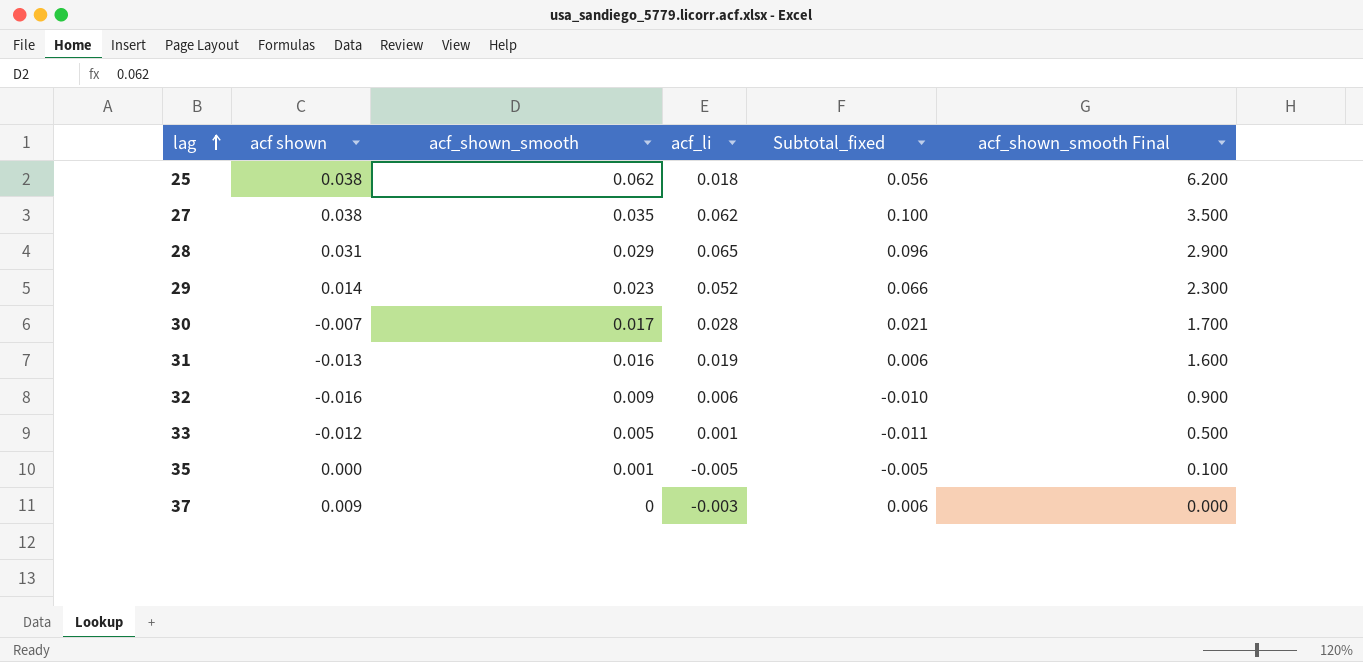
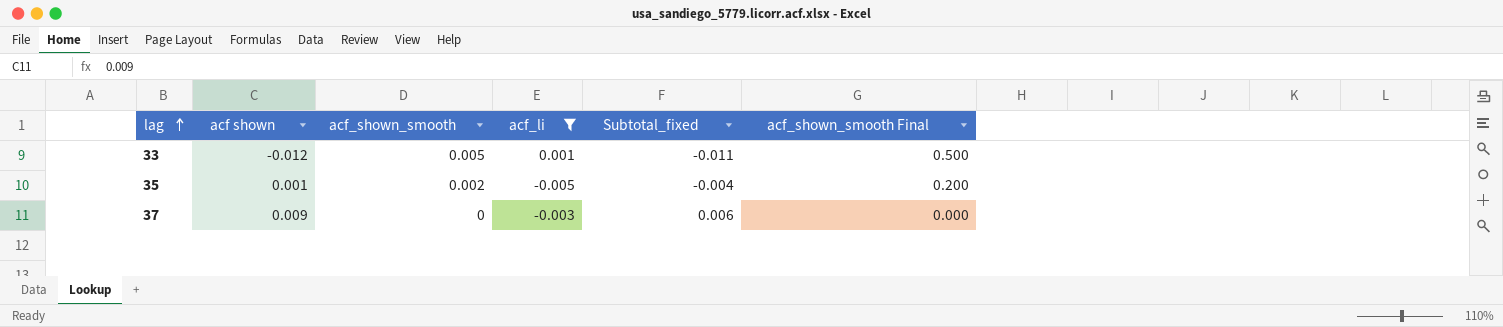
filter: none -> acf_li <= 0.001
35 | acf shown: 0.000 -> 0.001
35 | acf_shown_smooth: 0.001 -> 0.002
35 | Subtotal_fixed: -0.005 -> -0.004
35 | acf_shown_smooth Final: 0.100 -> 0.200

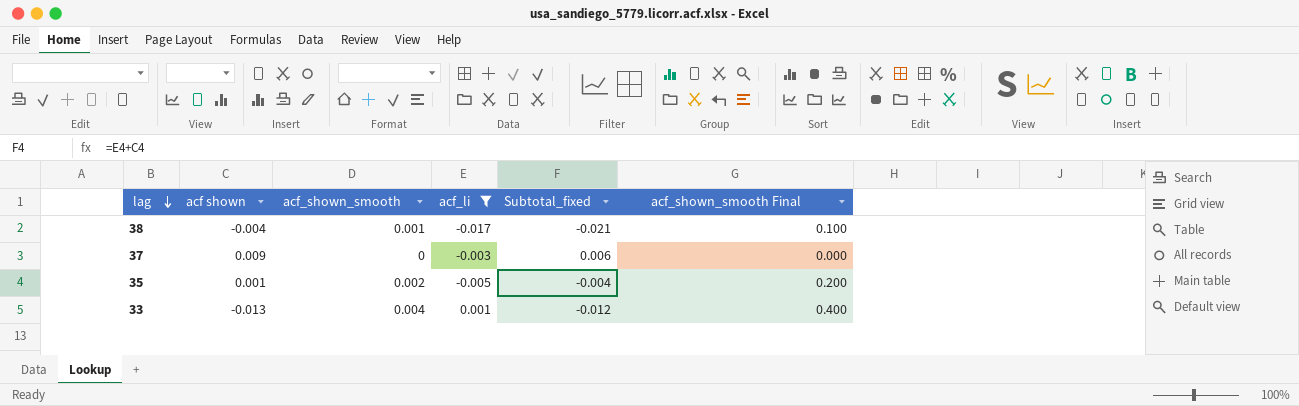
row order: lag ascending -> lag descending
row 38: none -> -0.004 | 0.001 | -0.017 | -0.021 | 0.100
33 | acf shown: -0.012 -> -0.013
33 | acf_shown_smooth: 0.005 -> 0.004
33 | Subtotal_fixed: -0.011 -> -0.012
33 | acf_shown_smooth Final: 0.500 -> 0.400

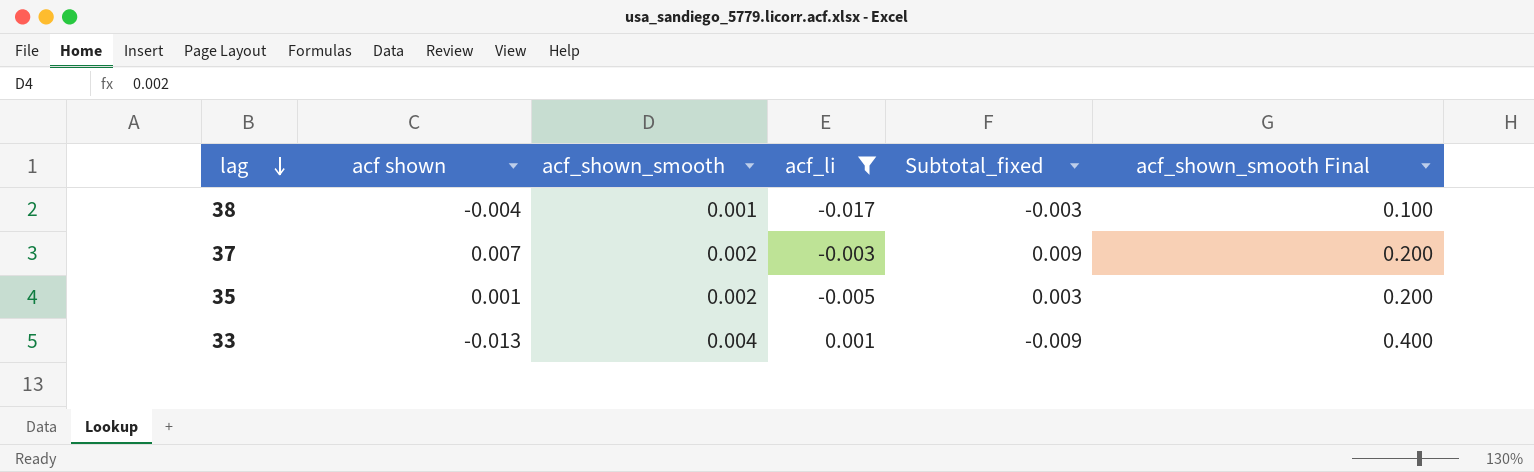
column Subtotal_fixed | formula: [acf shown] + [acf_li] -> [acf shown] + [acf_shown_smooth]
37 | acf shown: 0.009 -> 0.007
37 | acf_shown_smooth: 0 -> 0.002
37 | acf_shown_smooth Final: 0.000 -> 0.200

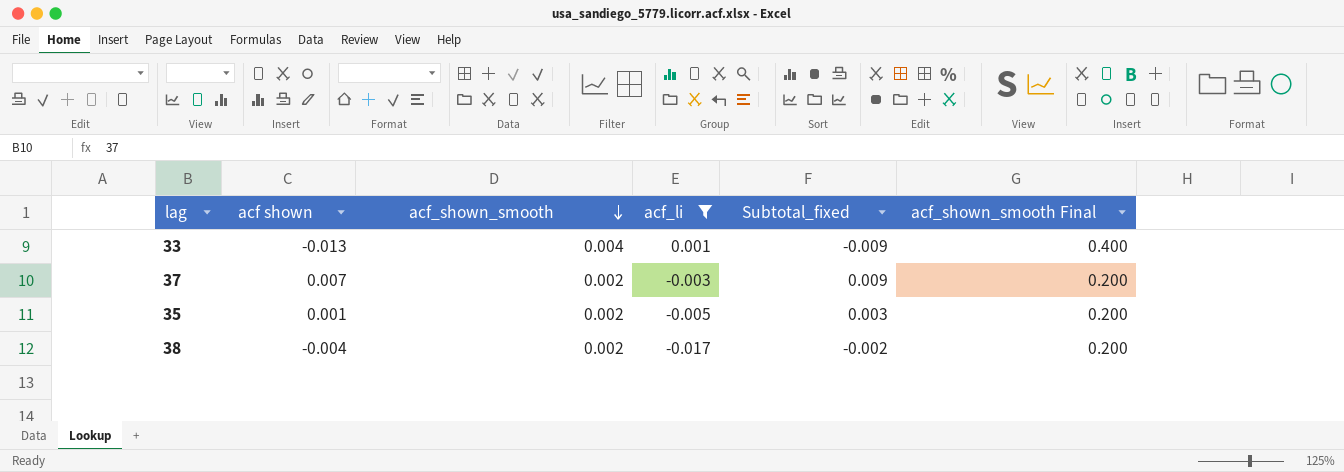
row order: lag descending -> acf_shown_smooth descending
38 | acf_shown_smooth: 0.001 -> 0.002
38 | Subtotal_fixed: -0.003 -> -0.002
38 | acf_shown_smooth Final: 0.100 -> 0.200

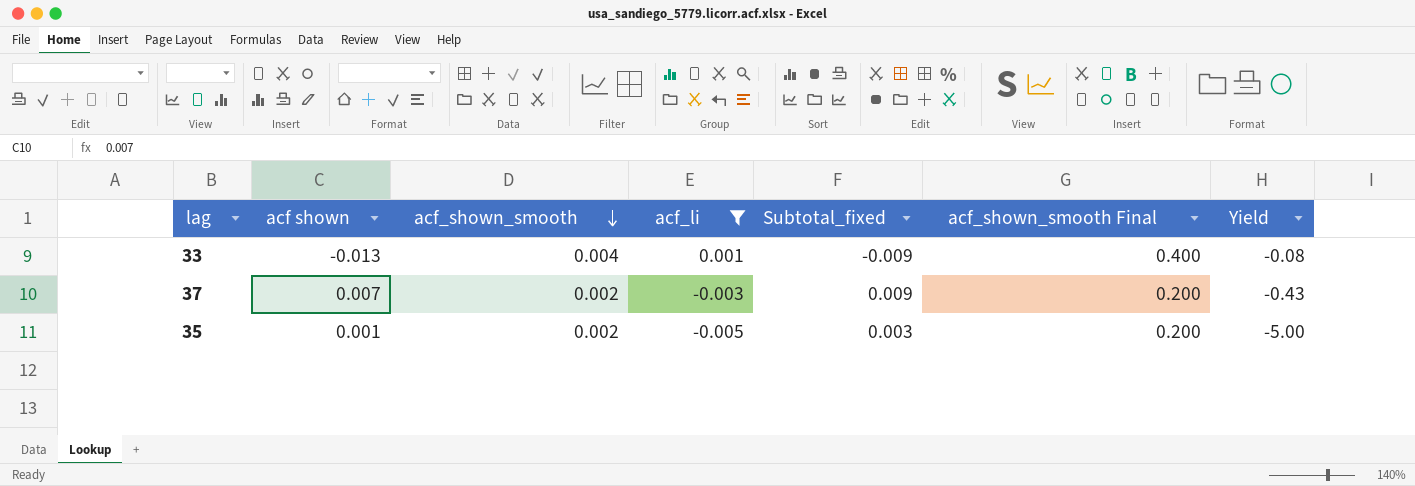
column Yield | formula: none -> [acf_li] / [acf shown]
row 38: -0.004 | 0.002 | -0.017 | -0.002 | 0.200 -> none

